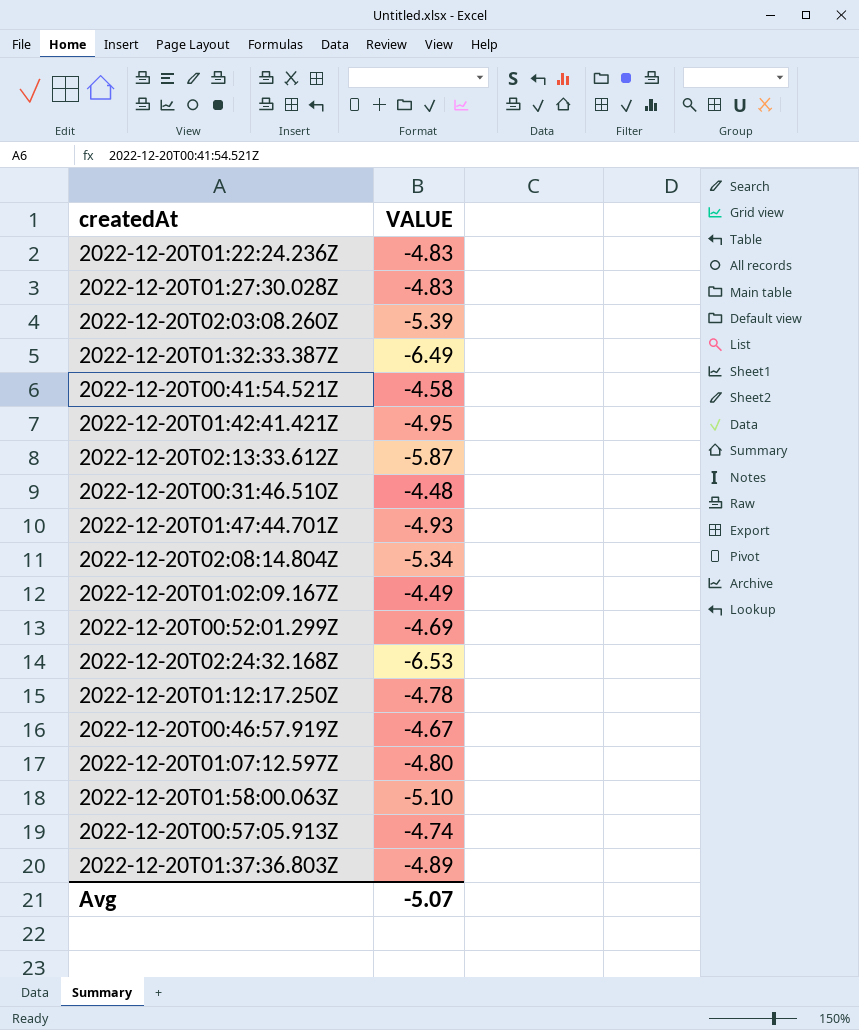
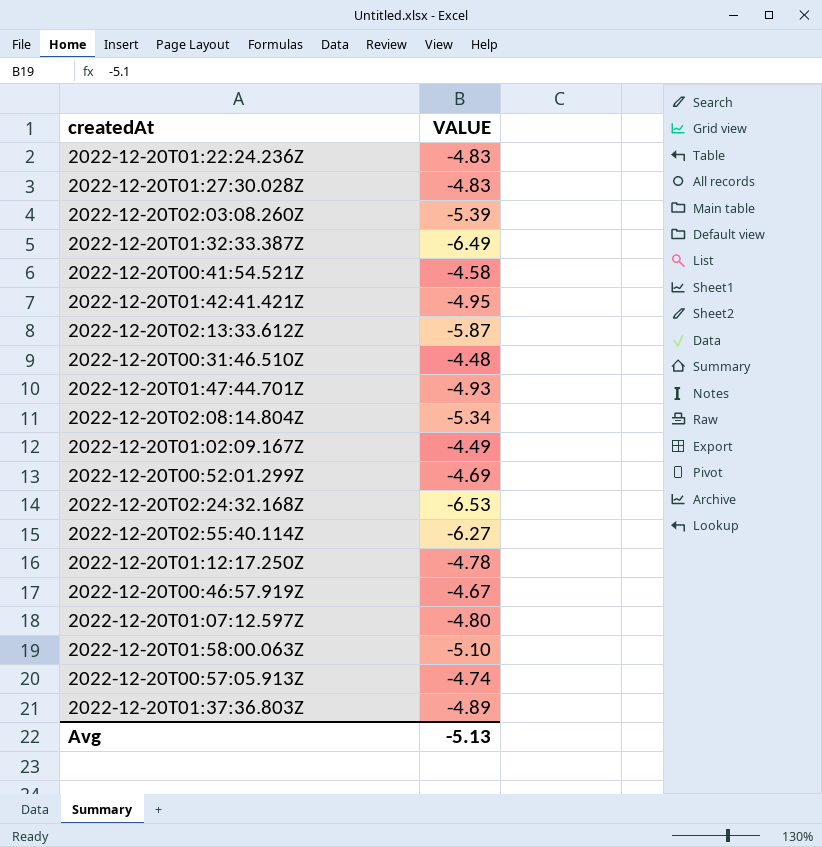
row 2022-12-20T02:55:40.114Z: none -> -6.27
Avg | VALUE: -5.07 -> -5.13

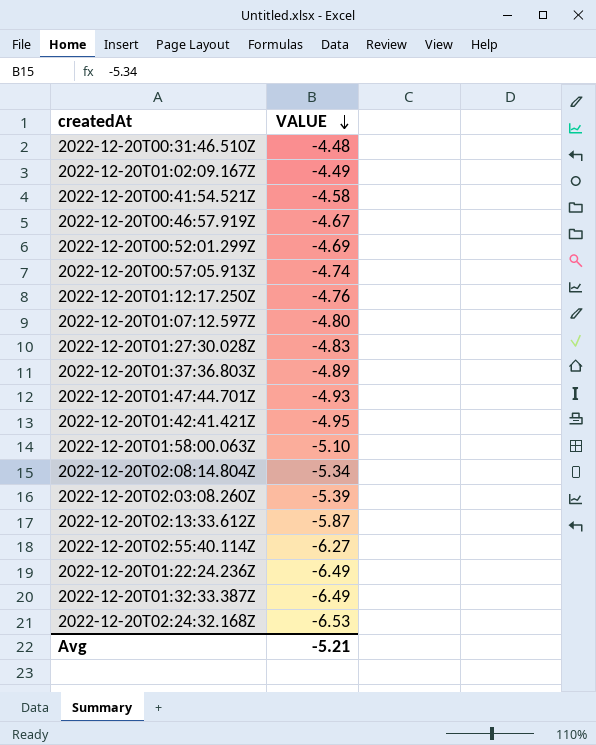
row order: none -> VALUE descending
2022-12-20T01:12:17.250Z | VALUE: -4.78 -> -4.76
2022-12-20T01:22:24.236Z | VALUE: -4.83 -> -6.49
Avg | VALUE: -5.13 -> -5.21

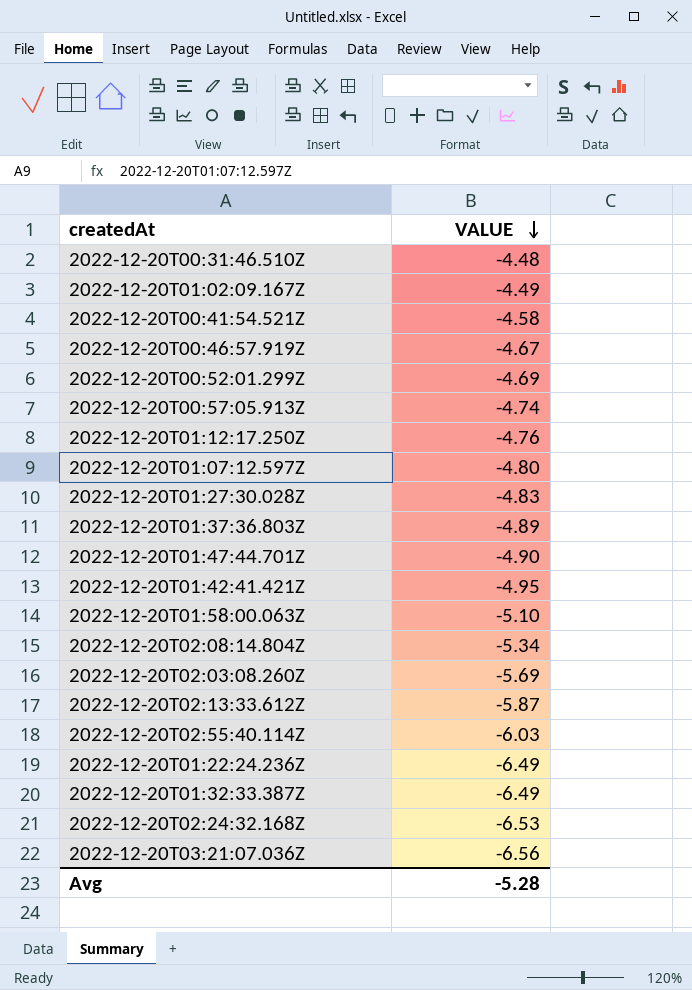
2022-12-20T01:47:44.701Z | VALUE: -4.93 -> -4.90
2022-12-20T02:03:08.260Z | VALUE: -5.39 -> -5.69
2022-12-20T02:55:40.114Z | VALUE: -6.27 -> -6.03
row 2022-12-20T03:21:07.036Z: none -> -6.56
Avg | VALUE: -5.21 -> -5.28

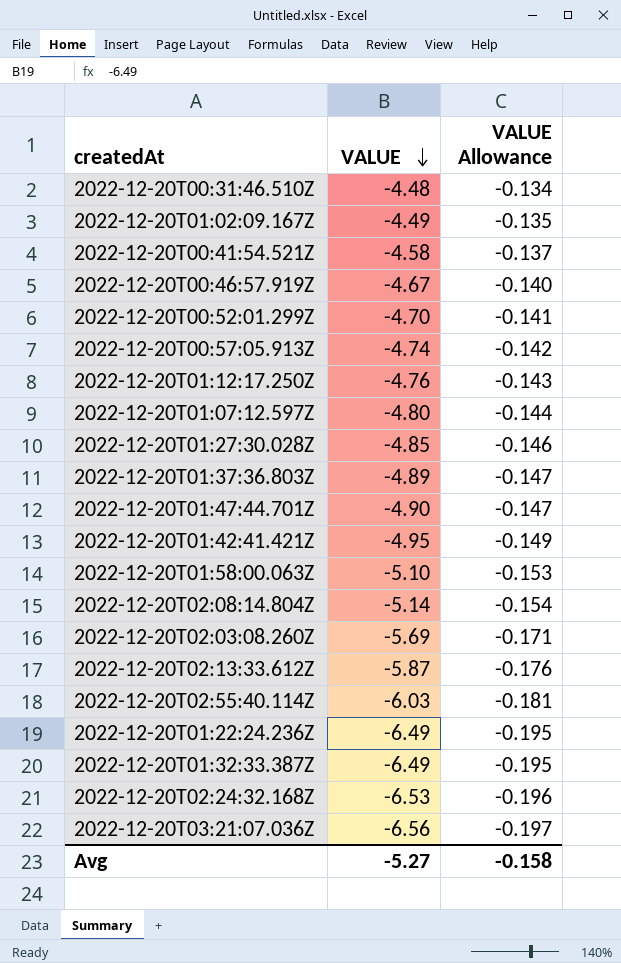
column VALUE Allowance | formula: none -> [VALUE] * 0.03
2022-12-20T00:52:01.299Z | VALUE: -4.69 -> -4.70
2022-12-20T01:27:30.028Z | VALUE: -4.83 -> -4.85
2022-12-20T02:08:14.804Z | VALUE: -5.34 -> -5.14
Avg | VALUE: -5.28 -> -5.27

